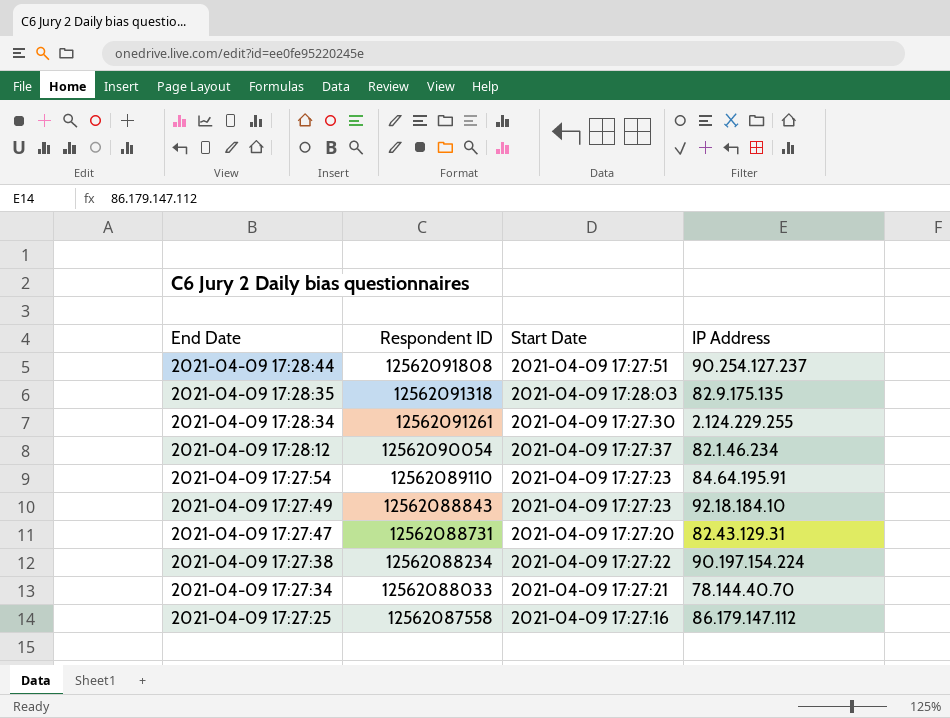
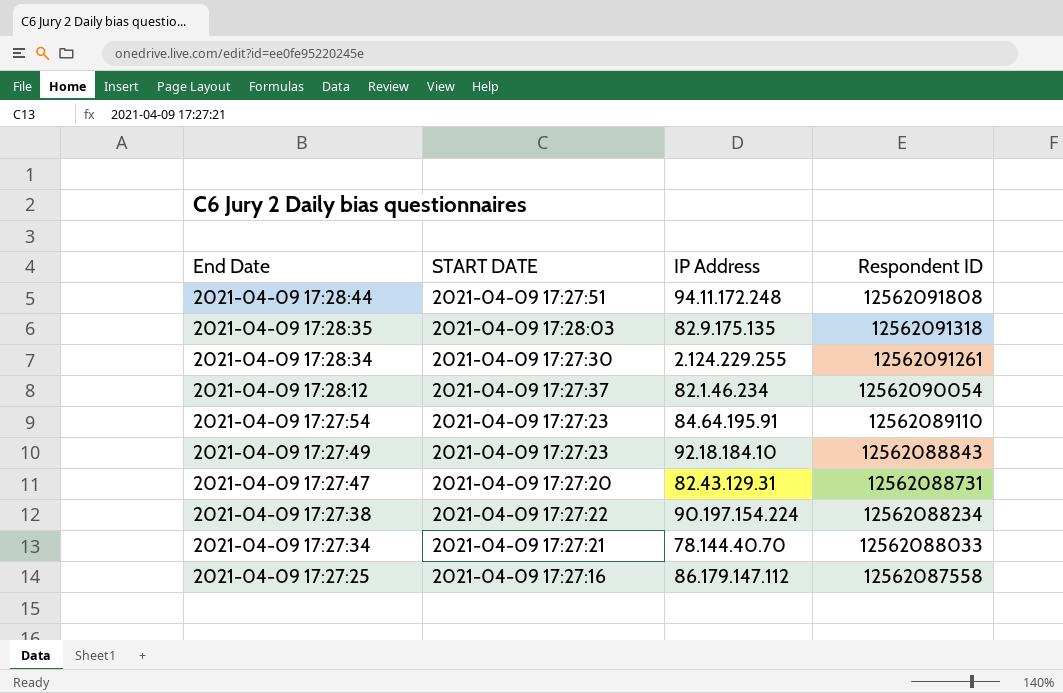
column name: Start Date -> START DATE
column Respondent ID | position: 2 -> 4
2021-04-09 17:28:44 | IP Address: 90.254.127.237 -> 94.11.172.248

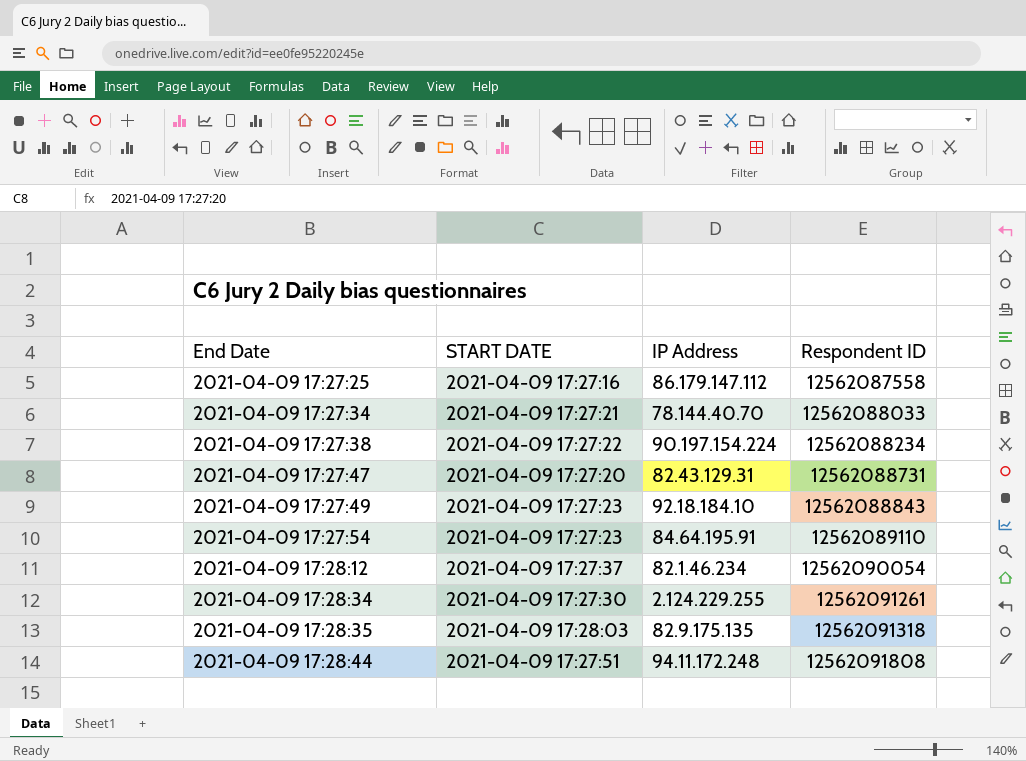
row order: End Date descending -> End Date ascending

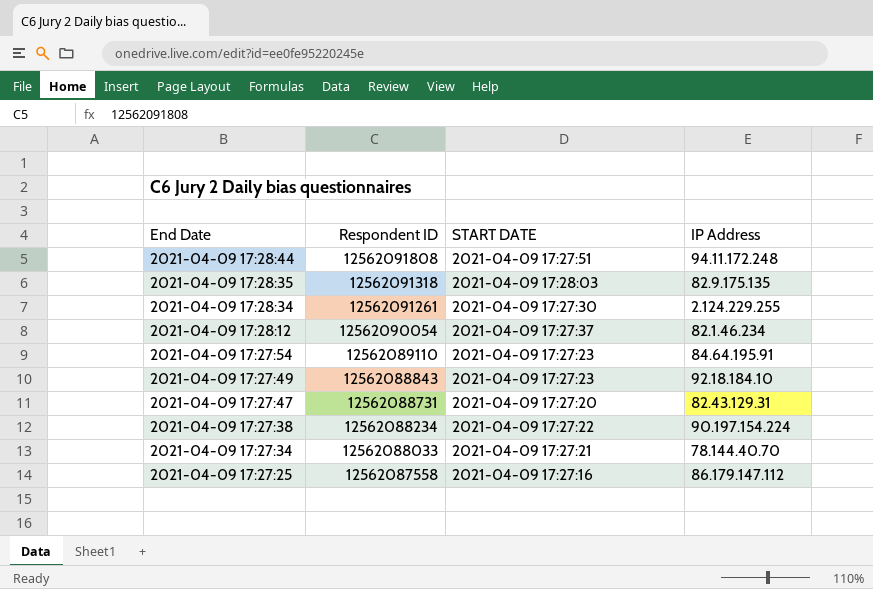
row order: End Date ascending -> End Date descending
column Respondent ID | position: 4 -> 2

